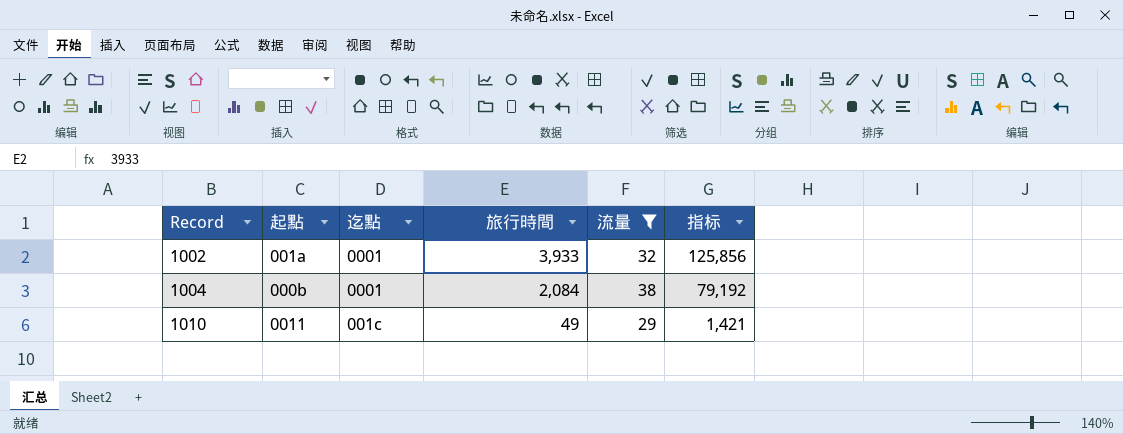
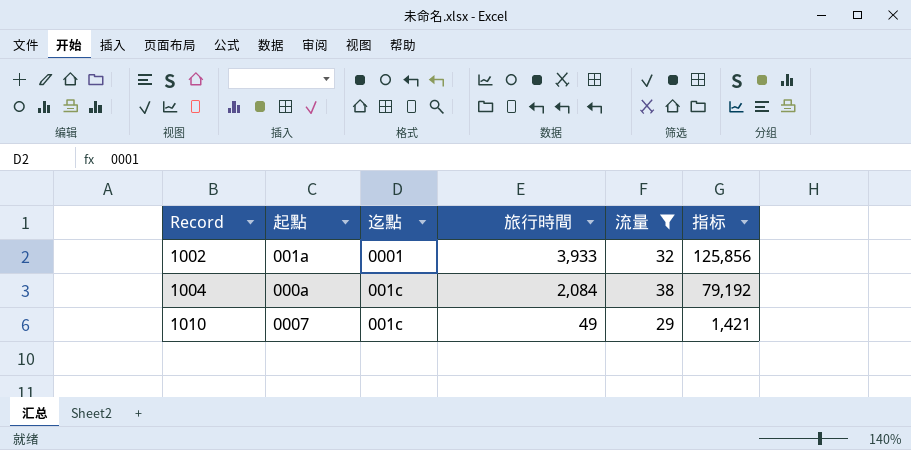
1004 | 起點: 000b -> 000a
1004 | 迄點: 0001 -> 001c
1010 | 起點: 0011 -> 0007

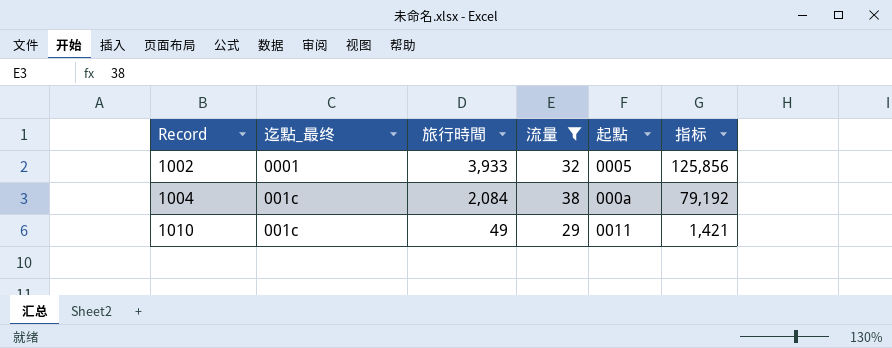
column name: 迄點 -> 迄點_最终
column 起點 | position: 2 -> 5
1002 | 起點: 001a -> 0005
1010 | 起點: 0007 -> 0011

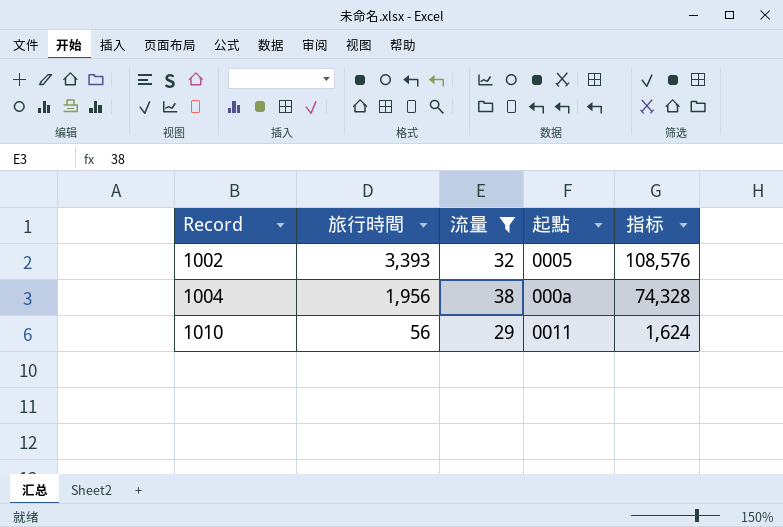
column 迄點_最终 | position: 2 -> none
1002 | 旅行時間: 3,933 -> 3,393
1002 | 指标: 125,856 -> 108,576
1004 | 旅行時間: 2,084 -> 1,956
1004 | 指标: 79,192 -> 74,328
1010 | 旅行時間: 49 -> 56
1010 | 指标: 1,421 -> 1,624

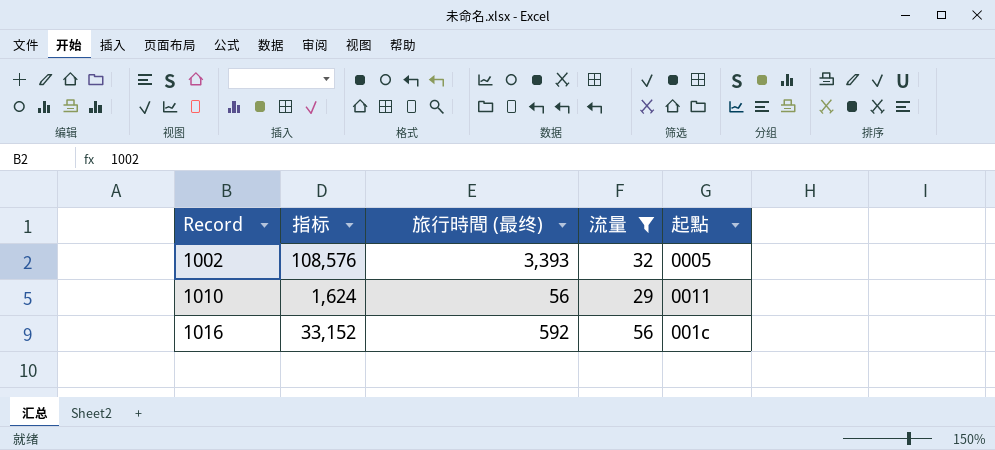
column 指标 | position: 5 -> 2
column name: 旅行時間 -> 旅行時間 (最终)
row 1004: 1,956 | 38 | 000a | 74,328 -> none
row 1016: none -> 33,152 | 592 | 56 | 001c

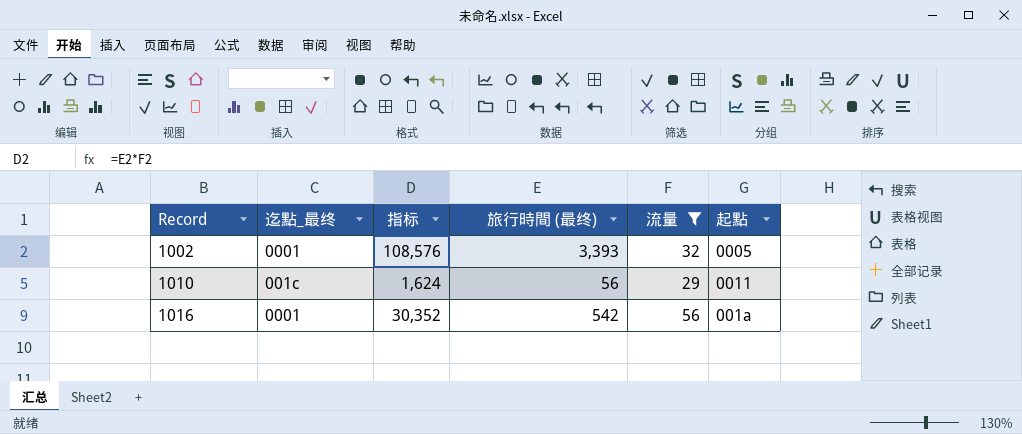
column 迄點_最终 | position: none -> 2
1016 | 指标: 33,152 -> 30,352
1016 | 旅行時間 (最终): 592 -> 542
1016 | 起點: 001c -> 001a

